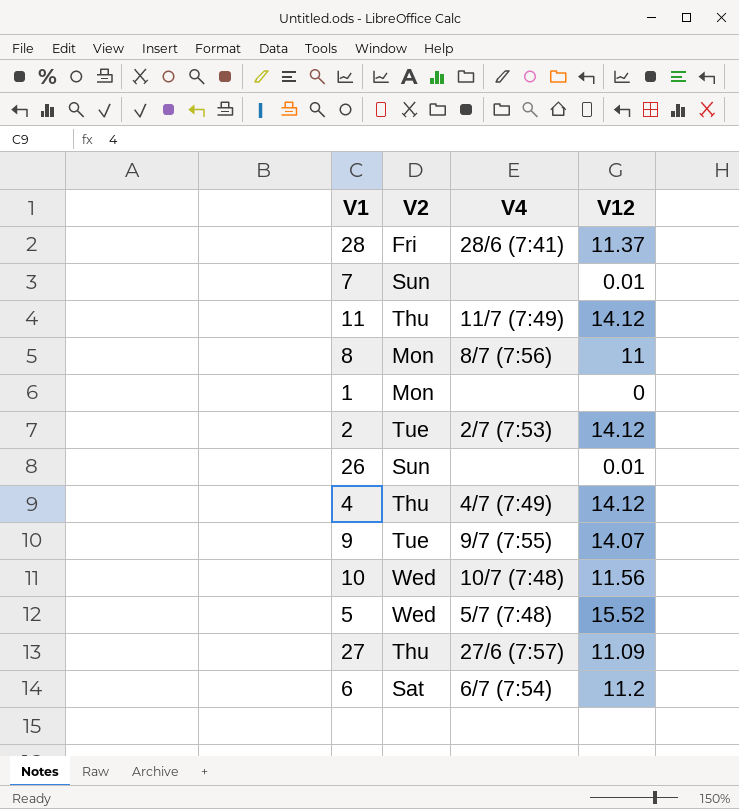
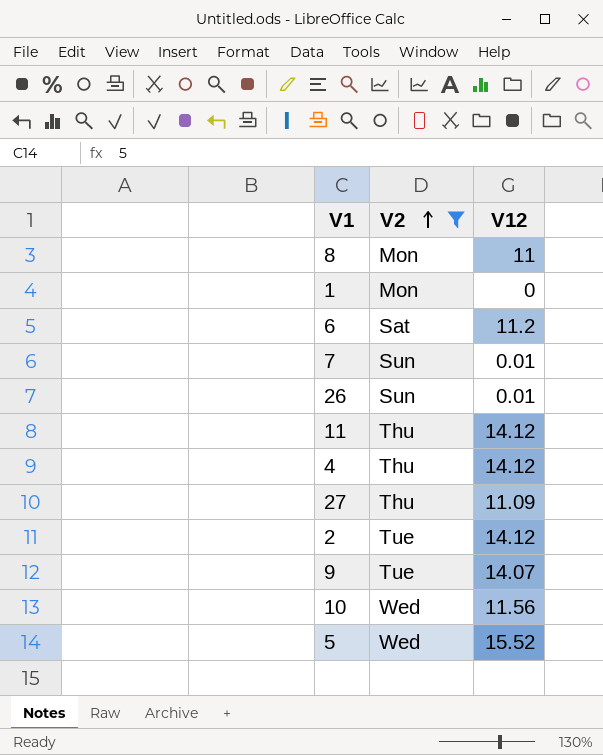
filter: none -> V2 != Fri
row order: none -> V2 ascending
column V4 | position: 3 -> none

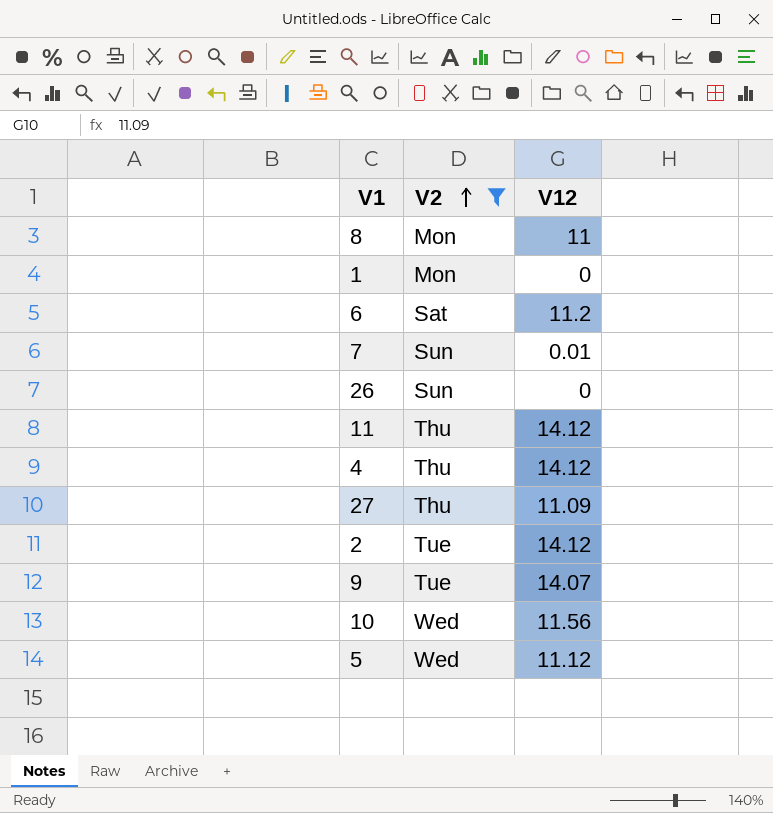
26 | V12: 0.01 -> 0
5 | V12: 15.52 -> 11.12

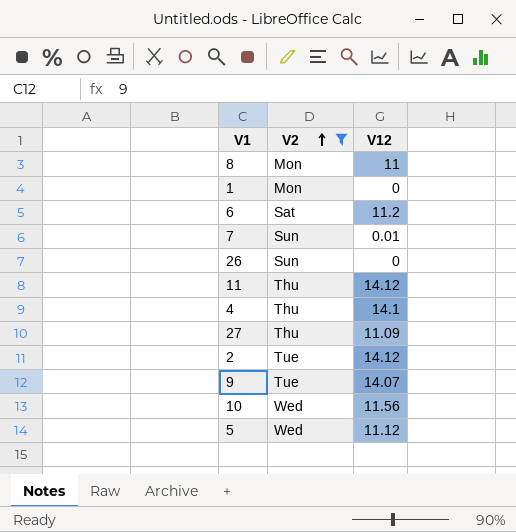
4 | V12: 14.12 -> 14.1

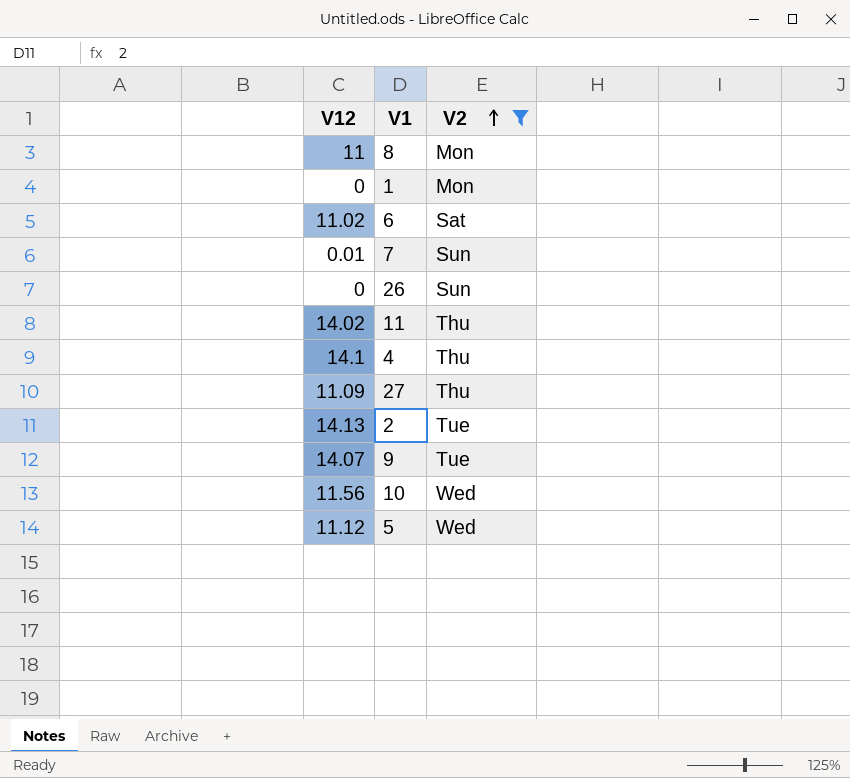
column V12 | position: 3 -> 1
6 | V12: 11.2 -> 11.02
11 | V12: 14.12 -> 14.02
2 | V12: 14.12 -> 14.13

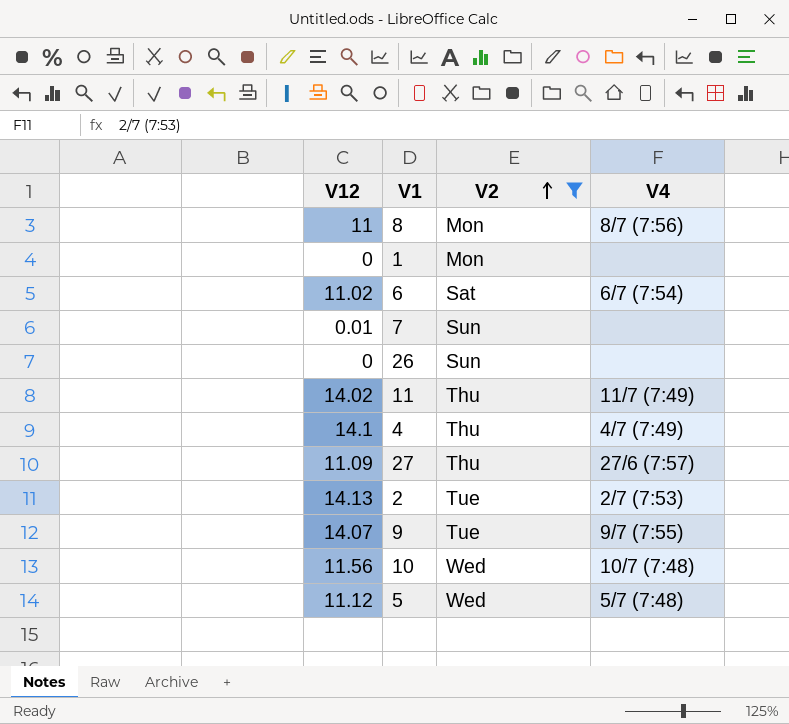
column V4 | position: none -> 4

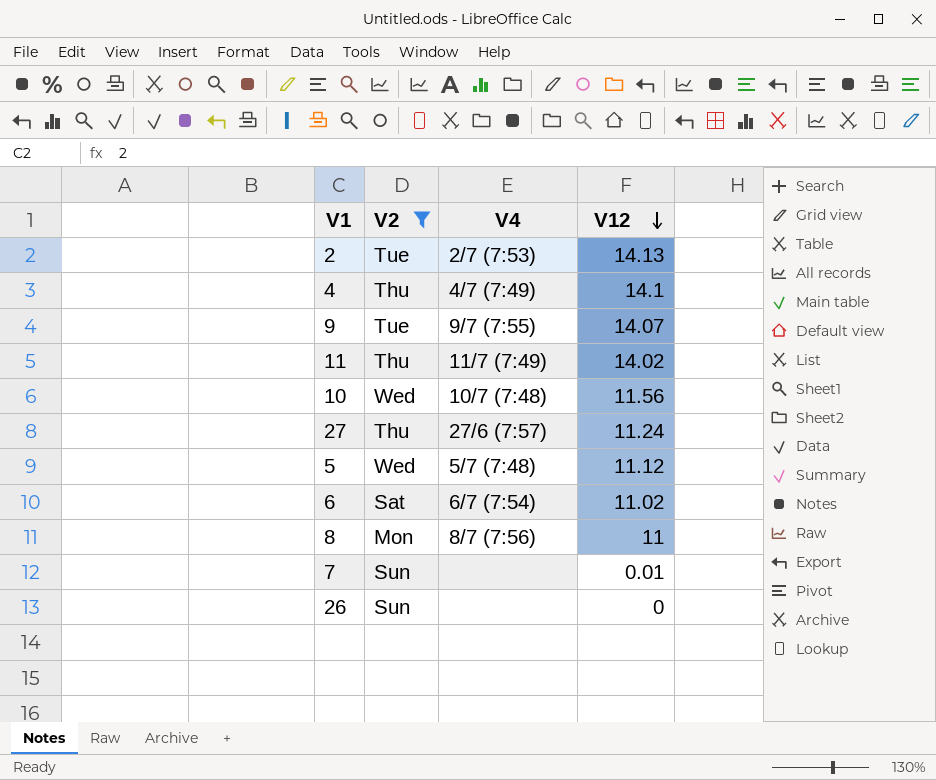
row order: V2 ascending -> V12 descending
column V12 | position: 1 -> 4
row 1: 0 | Mon | none -> none
27 | V12: 11.09 -> 11.24

